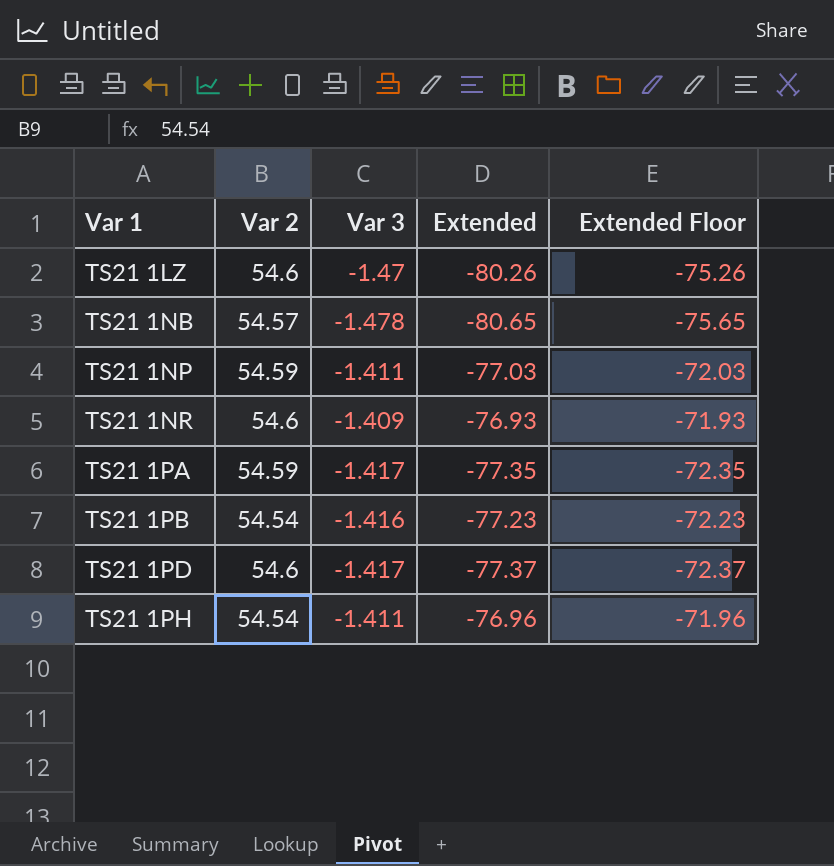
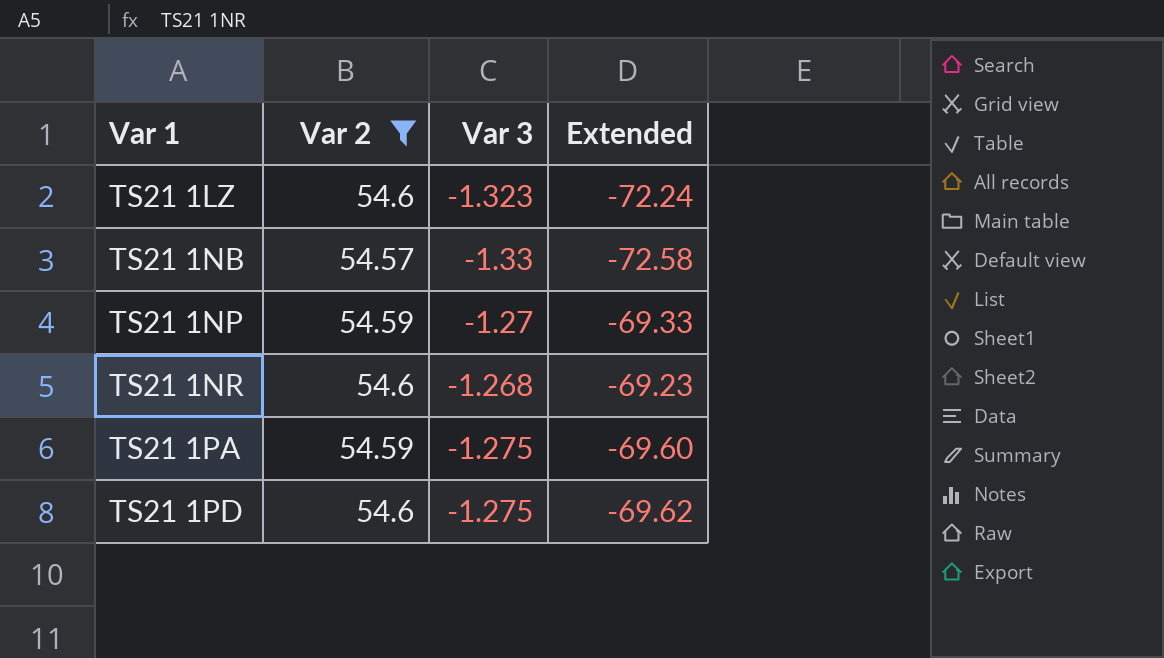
filter: none -> Var 2 != 54.54
column Extended Floor | formula: [Extended] + 5 -> none
TS21 1LZ | Var 3: -1.47 -> -1.323
TS21 1LZ | Extended: -80.26 -> -72.24
TS21 1NB | Var 3: -1.478 -> -1.33
TS21 1NB | Extended: -80.65 -> -72.58
TS21 1NP | Var 3: -1.411 -> -1.27
TS21 1NP | Extended: -77.03 -> -69.33
TS21 1NR | Var 3: -1.409 -> -1.268
TS21 1NR | Extended: -76.93 -> -69.23
TS21 1PA | Var 3: -1.417 -> -1.275
TS21 1PA | Extended: -77.35 -> -69.60
TS21 1PD | Var 3: -1.417 -> -1.275
TS21 1PD | Extended: -77.37 -> -69.62

